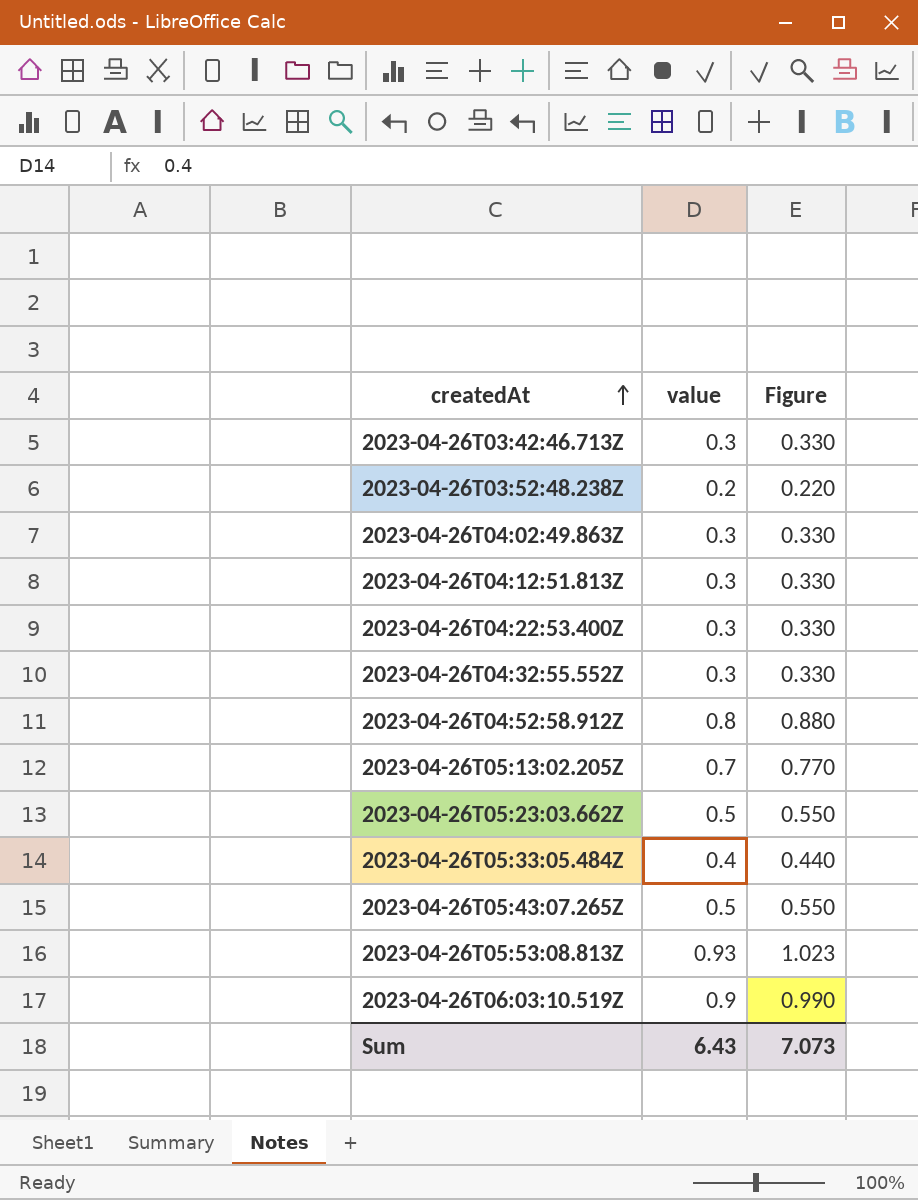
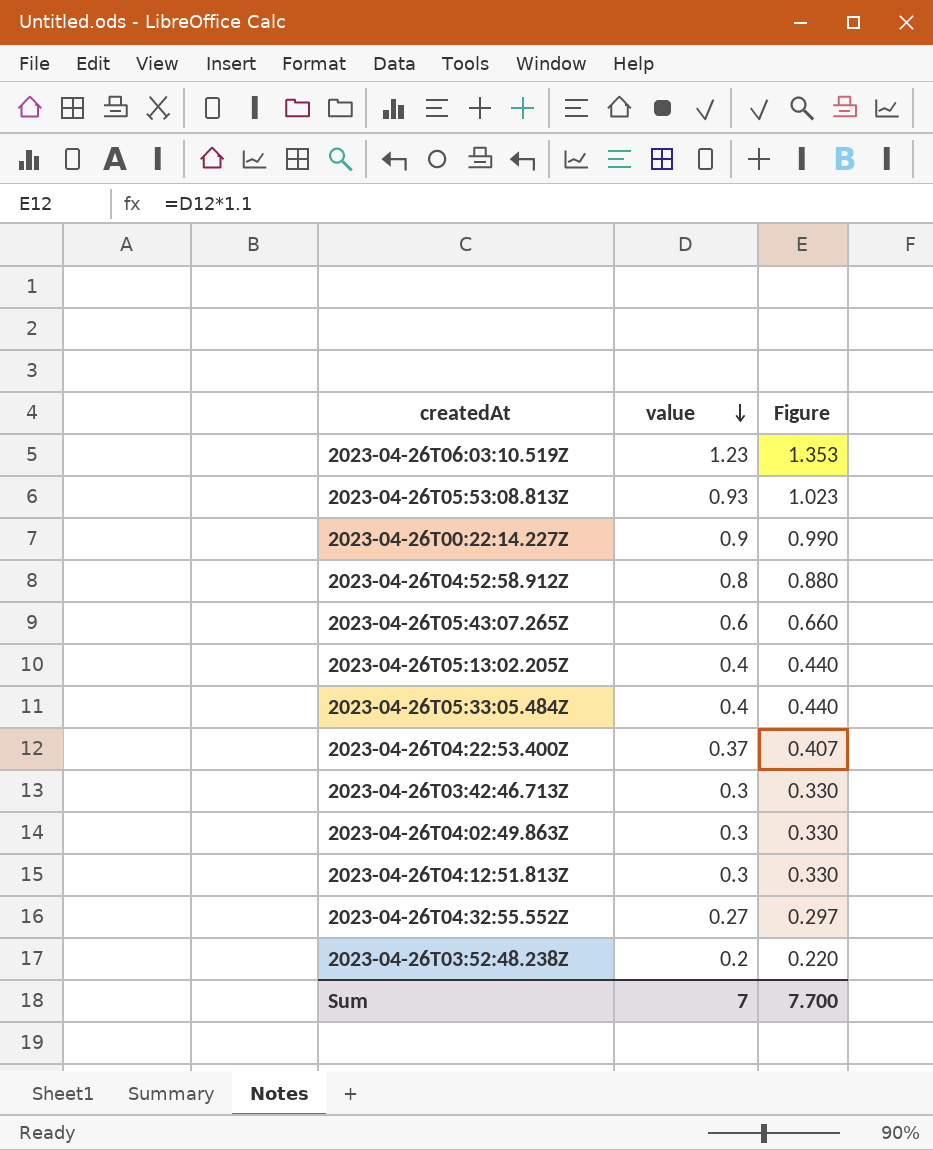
row order: createdAt ascending -> value descending
row 2023-04-26T05:23:03.662Z: 0.5 | 0.550 -> none
2023-04-26T06:03:10.519Z | value: 0.9 -> 1.23
2023-04-26T06:03:10.519Z | Figure: 0.990 -> 1.353
row 2023-04-26T00:22:14.227Z: none -> 0.9 | 0.990
2023-04-26T05:43:07.265Z | value: 0.5 -> 0.6
2023-04-26T05:43:07.265Z | Figure: 0.550 -> 0.660
2023-04-26T05:13:02.205Z | value: 0.7 -> 0.4
2023-04-26T05:13:02.205Z | Figure: 0.770 -> 0.440
2023-04-26T04:22:53.400Z | value: 0.3 -> 0.37
2023-04-26T04:22:53.400Z | Figure: 0.330 -> 0.407
2023-04-26T04:32:55.552Z | value: 0.3 -> 0.27
2023-04-26T04:32:55.552Z | Figure: 0.330 -> 0.297
Sum | value: 6.43 -> 7
Sum | Figure: 7.073 -> 7.700

